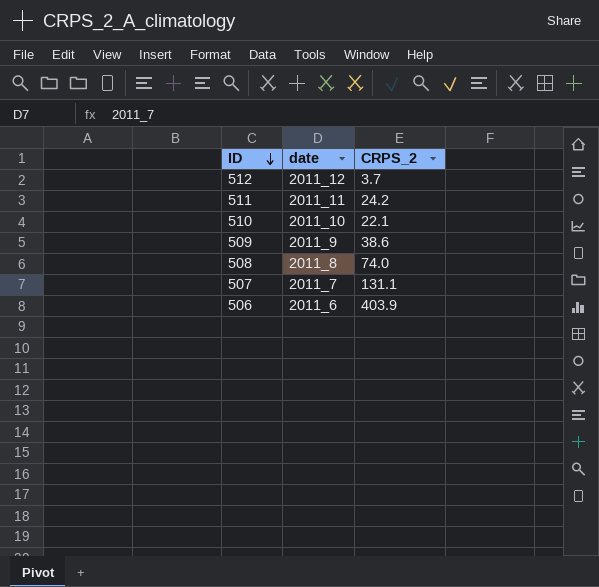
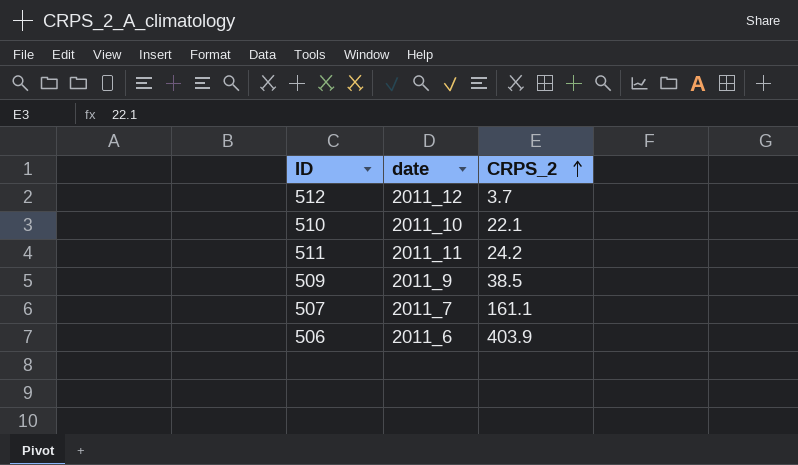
row order: ID descending -> CRPS_2 ascending
row 508: 2011_8 | 74.0 -> none
509 | CRPS_2: 38.6 -> 38.5
507 | CRPS_2: 131.1 -> 161.1

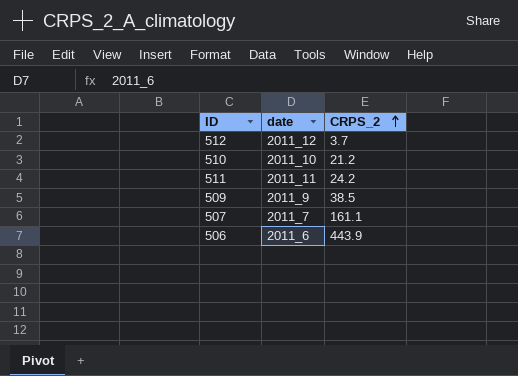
510 | CRPS_2: 22.1 -> 21.2
506 | CRPS_2: 403.9 -> 443.9

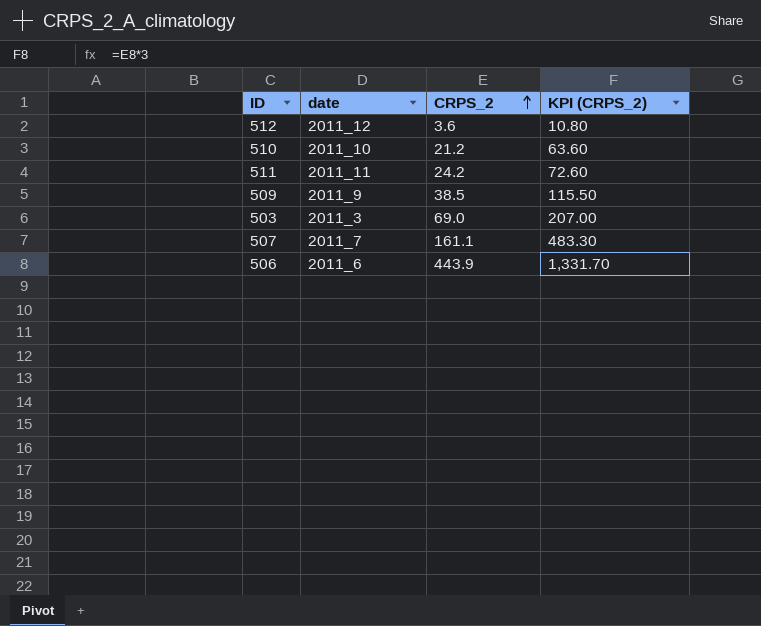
column KPI (CRPS_2) | formula: none -> [CRPS_2] * 3
512 | CRPS_2: 3.7 -> 3.6
row 503: none -> 2011_3 | 69.0 | 207.00

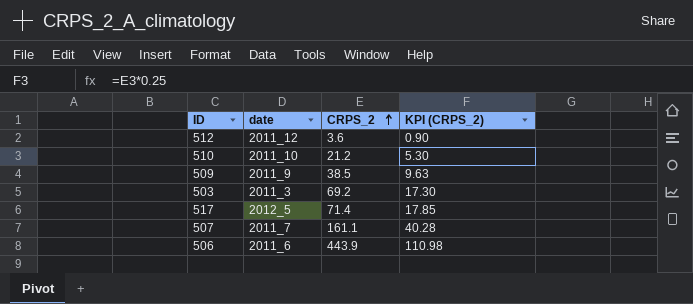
column KPI (CRPS_2) | formula: [CRPS_2] * 3 -> [CRPS_2] * 0.25
row 511: 2011_11 | 24.2 | 72.60 -> none
503 | CRPS_2: 69.0 -> 69.2
row 517: none -> 2012_5 | 71.4 | 17.85

